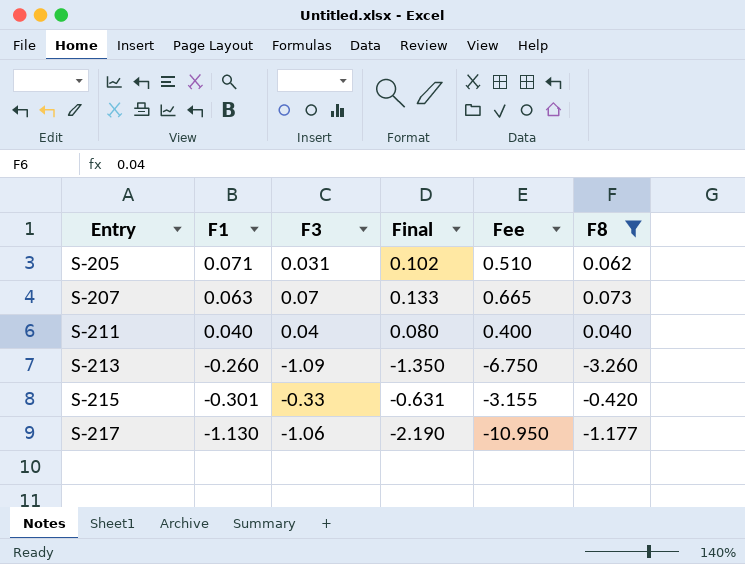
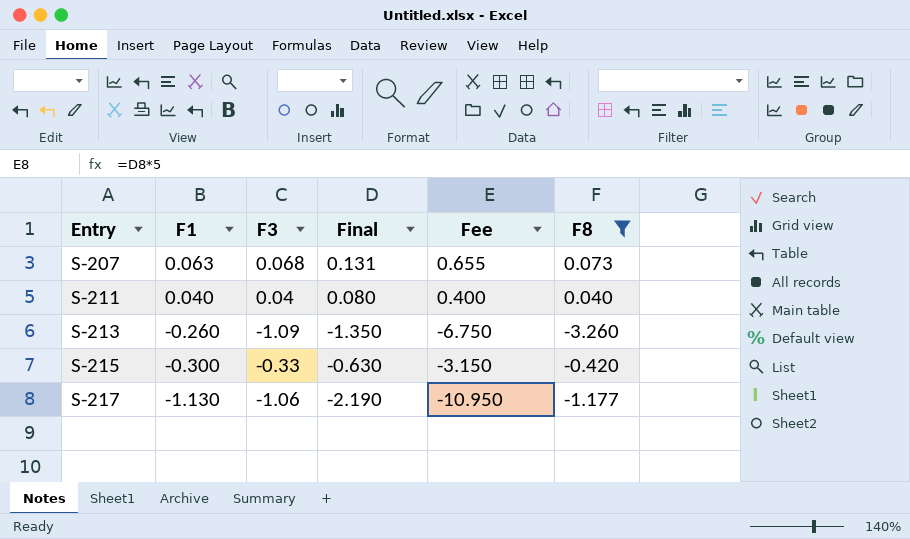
row S-205: 0.071 | 0.031 | 0.102 | 0.510 | 0.062 -> none
S-207 | F3: 0.07 -> 0.068
S-207 | Final: 0.133 -> 0.131
S-207 | Fee: 0.665 -> 0.655
S-215 | F1: -0.301 -> -0.300
S-215 | Final: -0.631 -> -0.630
S-215 | Fee: -3.155 -> -3.150

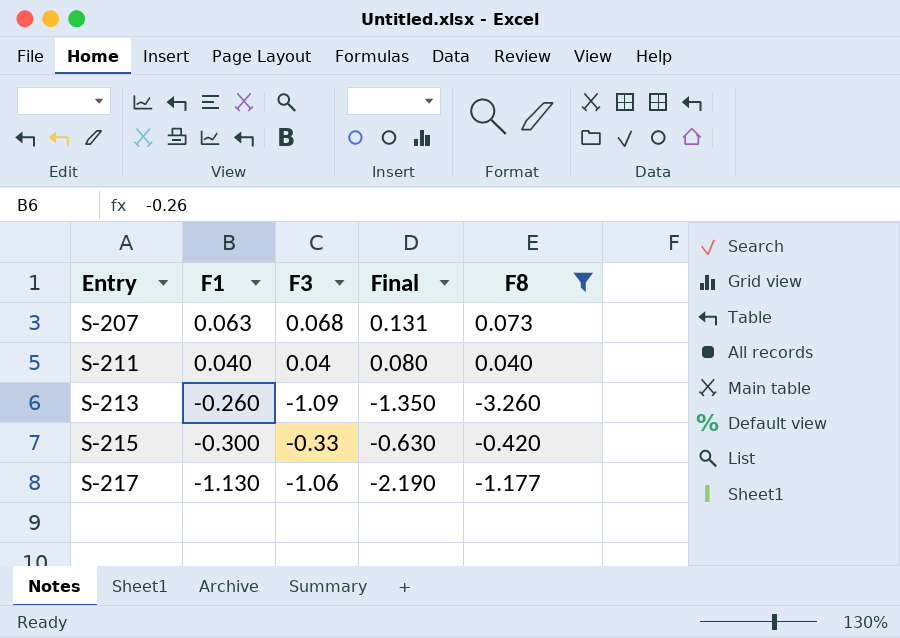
column Fee | formula: [Final] * 5 -> none

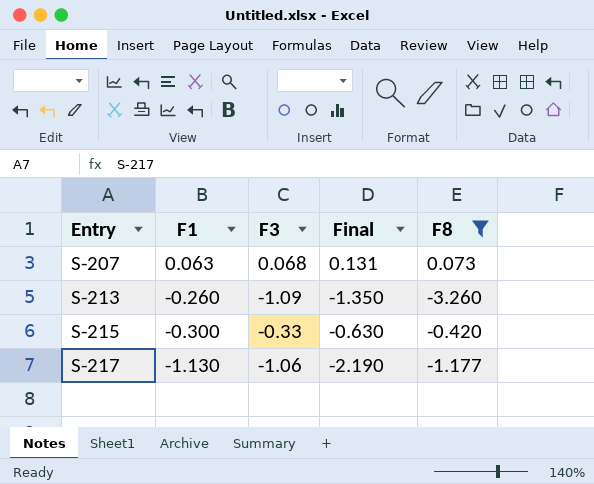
row S-211: 0.040 | 0.04 | 0.080 | 0.040 -> none

